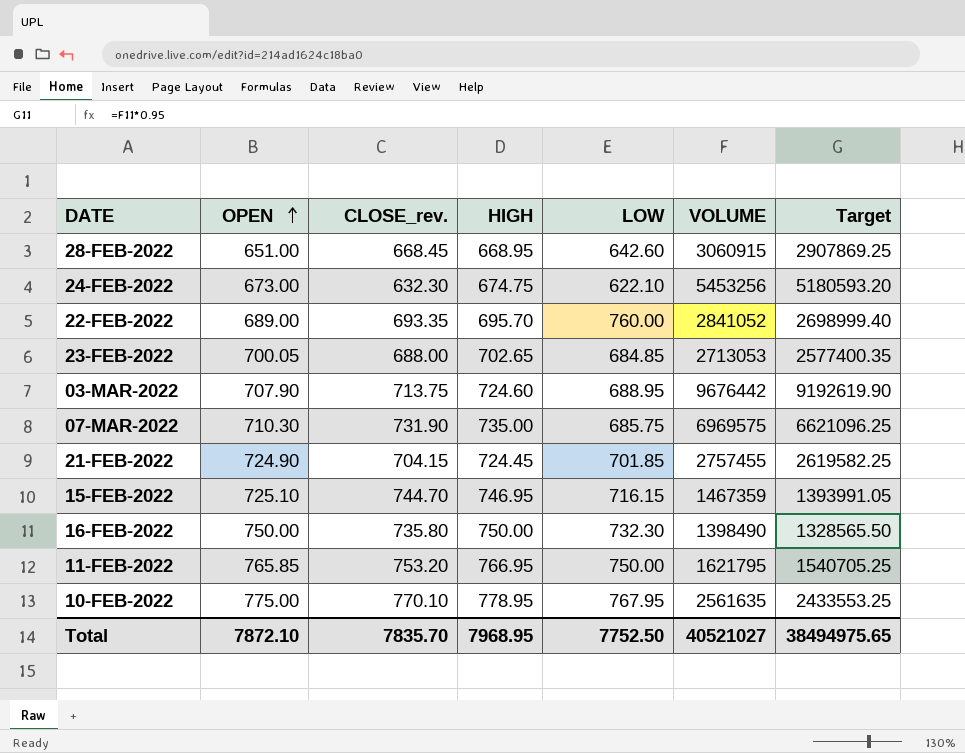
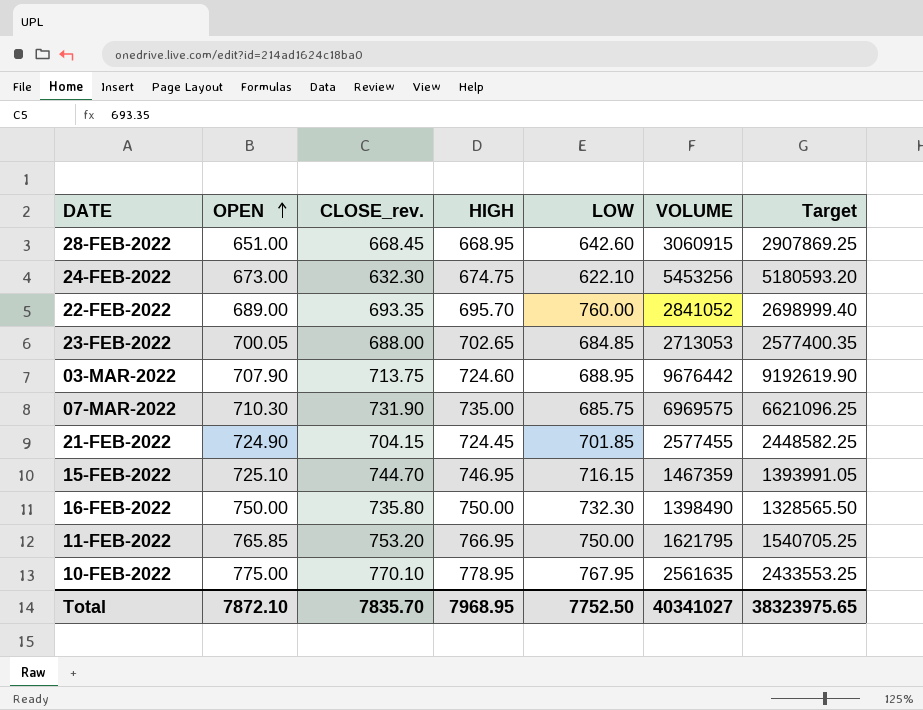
21-FEB-2022 | VOLUME: 2757455 -> 2577455
21-FEB-2022 | Target: 2619582.25 -> 2448582.25
Total | VOLUME: 40521027 -> 40341027
Total | Target: 38494975.65 -> 38323975.65

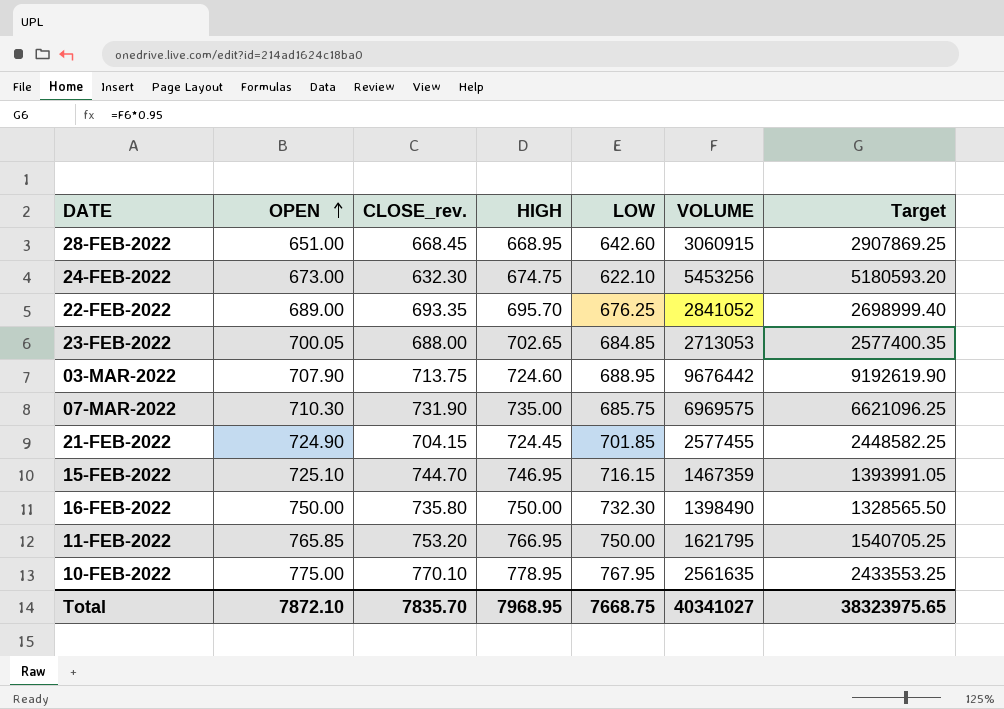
22-FEB-2022 | LOW: 760.00 -> 676.25
Total | LOW: 7752.50 -> 7668.75

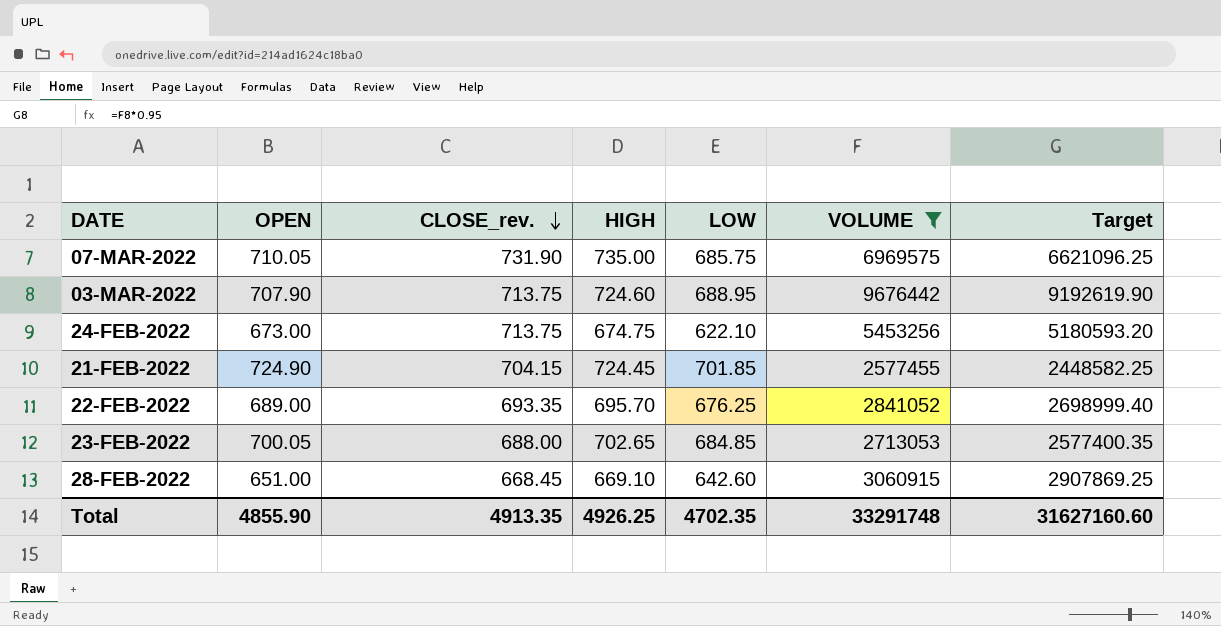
filter: none -> VOLUME >= 2577455
row order: OPEN ascending -> CLOSE_rev. descending
07-MAR-2022 | OPEN: 710.30 -> 710.05
24-FEB-2022 | CLOSE_rev.: 632.30 -> 713.75
28-FEB-2022 | HIGH: 668.95 -> 669.10
Total | OPEN: 7872.10 -> 4855.90
Total | CLOSE_rev.: 7835.70 -> 4913.35
Total | HIGH: 7968.95 -> 4926.25
Total | LOW: 7668.75 -> 4702.35
Total | VOLUME: 40341027 -> 33291748
Total | Target: 38323975.65 -> 31627160.60

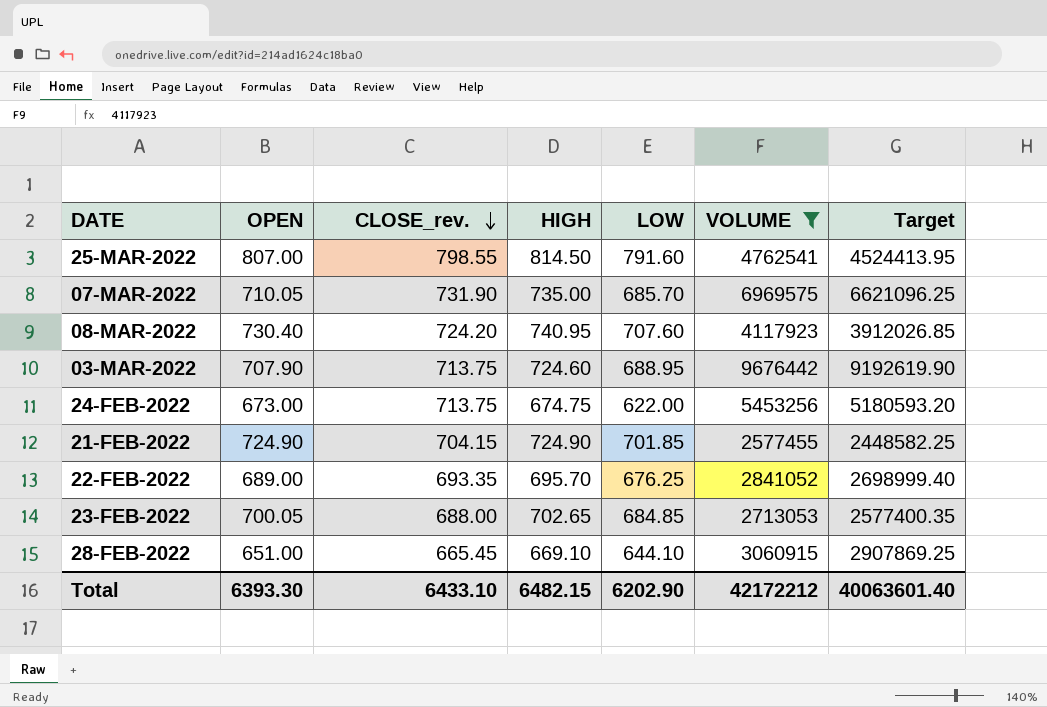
row 25-MAR-2022: none -> 807.00 | 798.55 | 814.50 | 791.60 | 4762541 | 4524413.95
07-MAR-2022 | LOW: 685.75 -> 685.70
row 08-MAR-2022: none -> 730.40 | 724.20 | 740.95 | 707.60 | 4117923 | 3912026.85
24-FEB-2022 | LOW: 622.10 -> 622.00
21-FEB-2022 | HIGH: 724.45 -> 724.90
28-FEB-2022 | CLOSE_rev.: 668.45 -> 665.45
28-FEB-2022 | LOW: 642.60 -> 644.10
Total | OPEN: 4855.90 -> 6393.30
Total | CLOSE_rev.: 4913.35 -> 6433.10
Total | HIGH: 4926.25 -> 6482.15
Total | LOW: 4702.35 -> 6202.90
Total | VOLUME: 33291748 -> 42172212
Total | Target: 31627160.60 -> 40063601.40

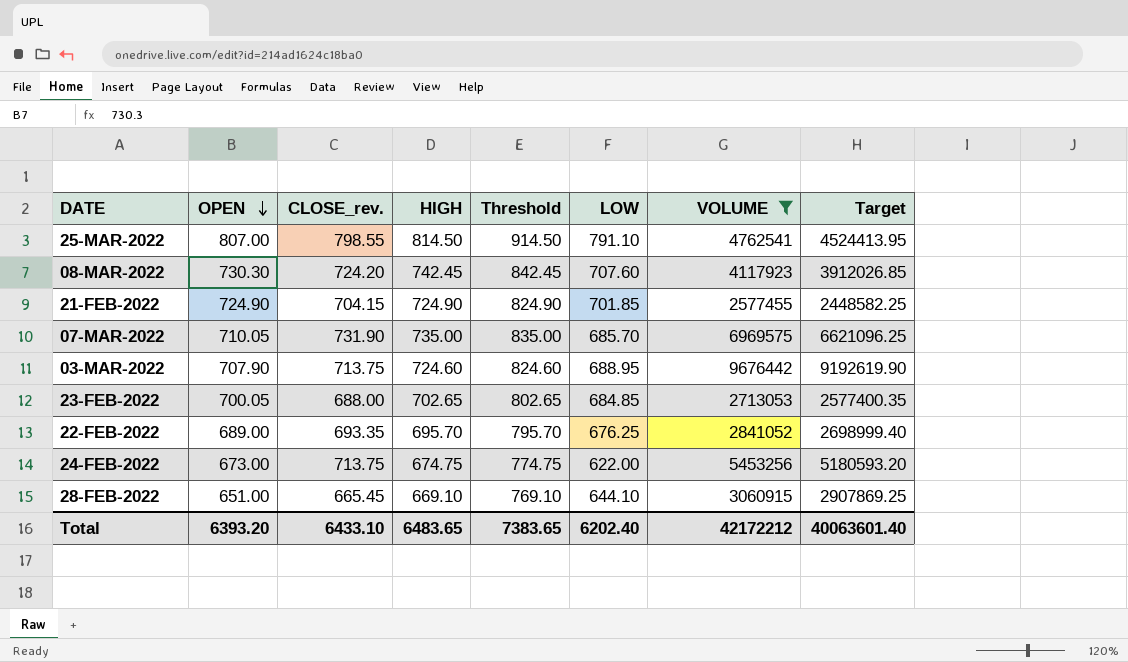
row order: CLOSE_rev. descending -> OPEN descending
column Threshold | formula: none -> [HIGH] + 100
25-MAR-2022 | LOW: 791.60 -> 791.10
08-MAR-2022 | OPEN: 730.40 -> 730.30
08-MAR-2022 | HIGH: 740.95 -> 742.45
Total | OPEN: 6393.30 -> 6393.20
Total | HIGH: 6482.15 -> 6483.65
Total | LOW: 6202.90 -> 6202.40

